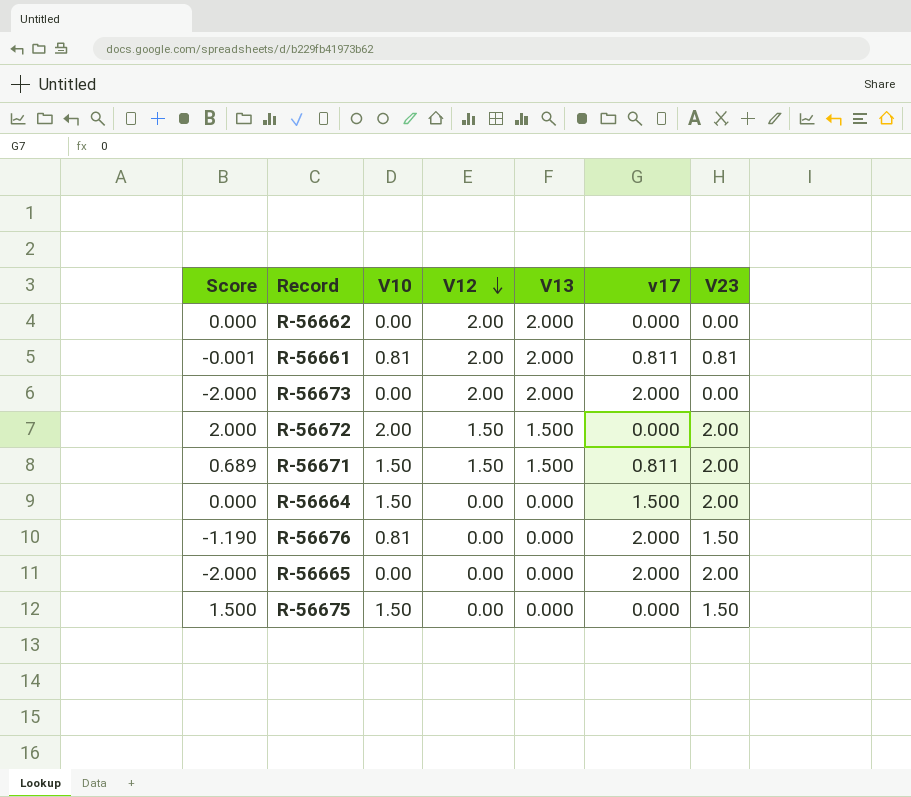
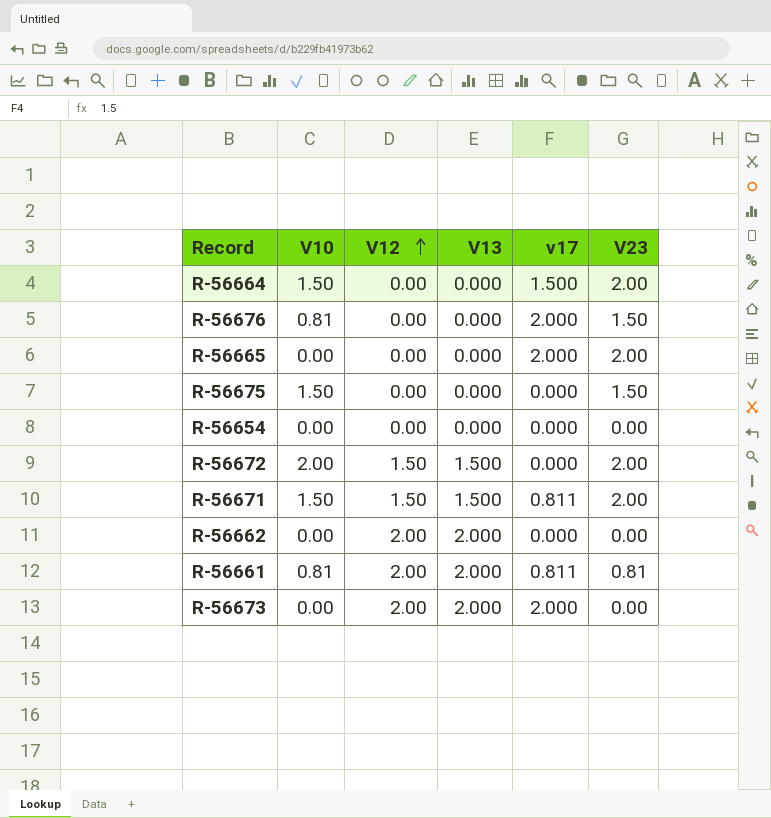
row order: V12 descending -> V12 ascending
column Score | formula: [V10] - [v17] -> none
row R-56654: none -> 0.00 | 0.00 | 0.000 | 0.000 | 0.00

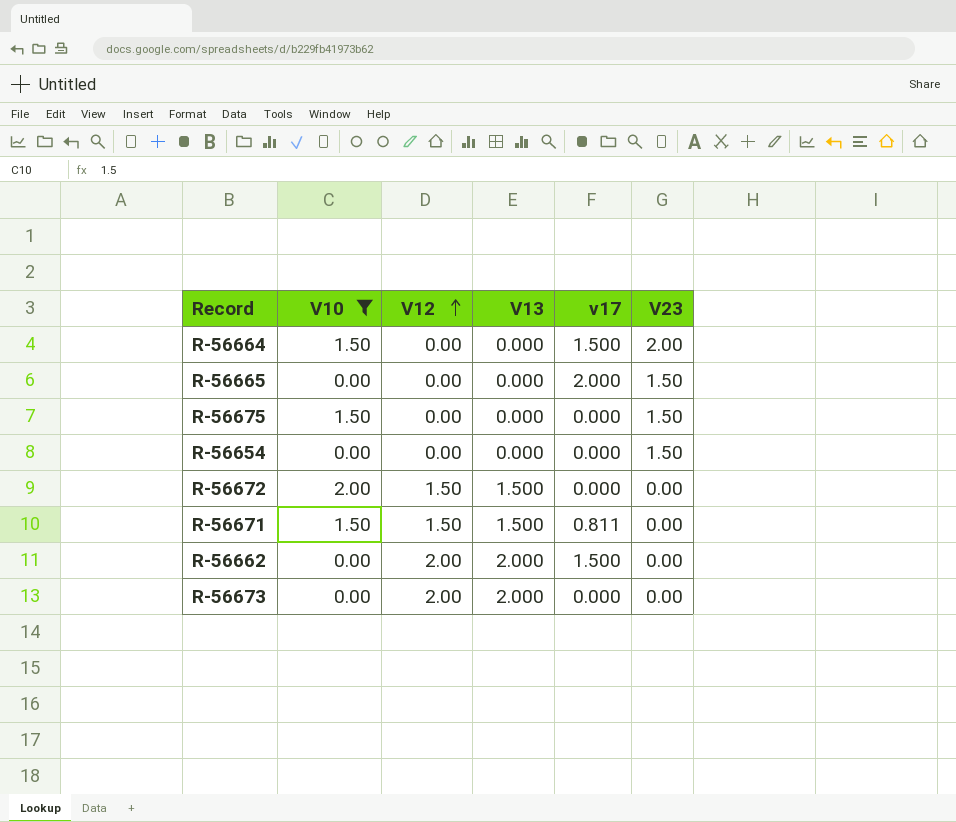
filter: none -> V10 != 0.81
R-56665 | V23: 2.00 -> 1.50
R-56654 | V23: 0.00 -> 1.50
R-56672 | V23: 2.00 -> 0.00
R-56671 | V23: 2.00 -> 0.00
R-56662 | v17: 0.000 -> 1.500
R-56673 | v17: 2.000 -> 0.000

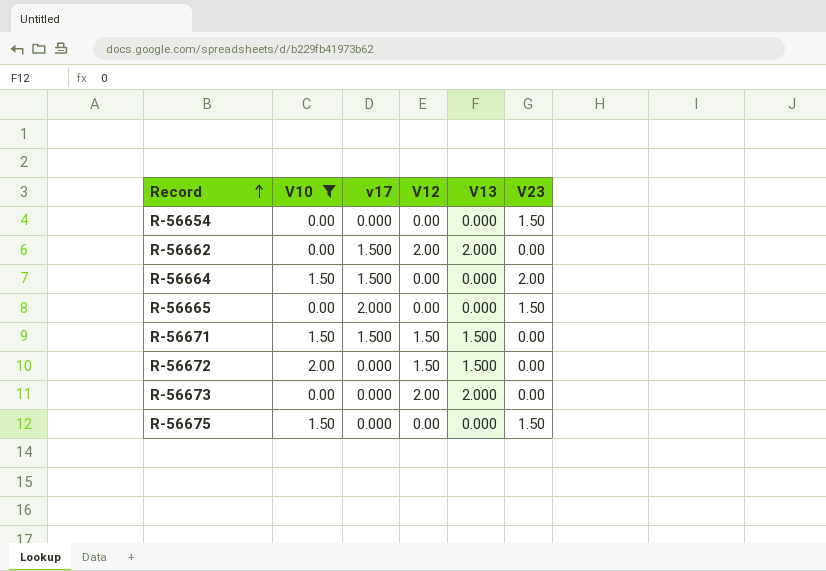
row order: V12 ascending -> Record ascending
column v17 | position: 5 -> 3
R-56671 | v17: 0.811 -> 1.500

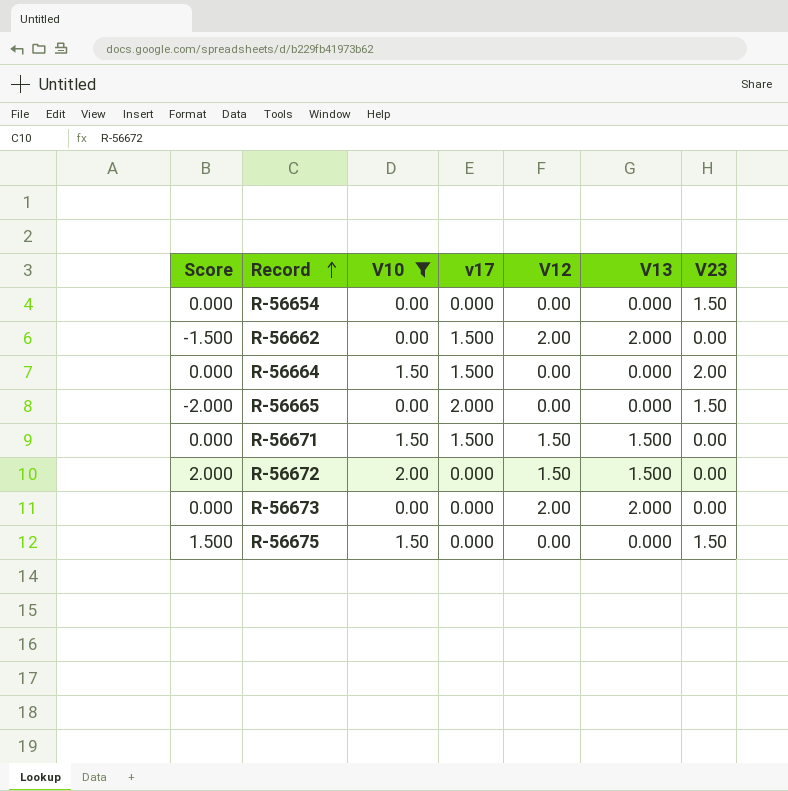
column Score | formula: none -> [V10] - [v17]

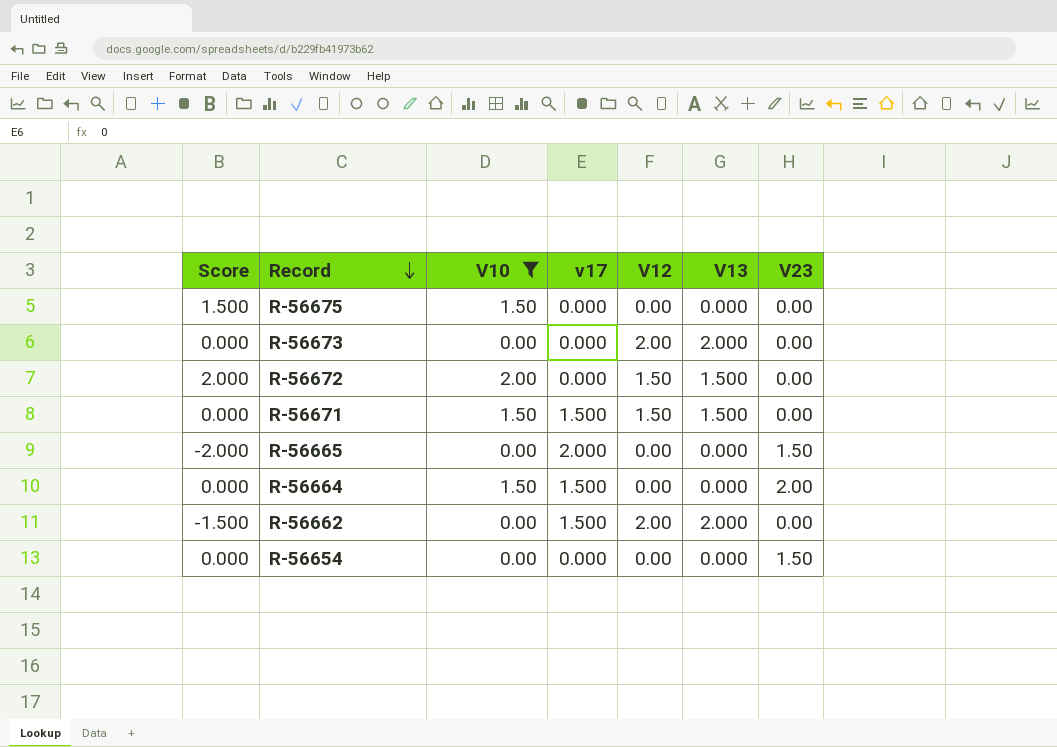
row order: Record ascending -> Record descending
R-56675 | V23: 1.50 -> 0.00

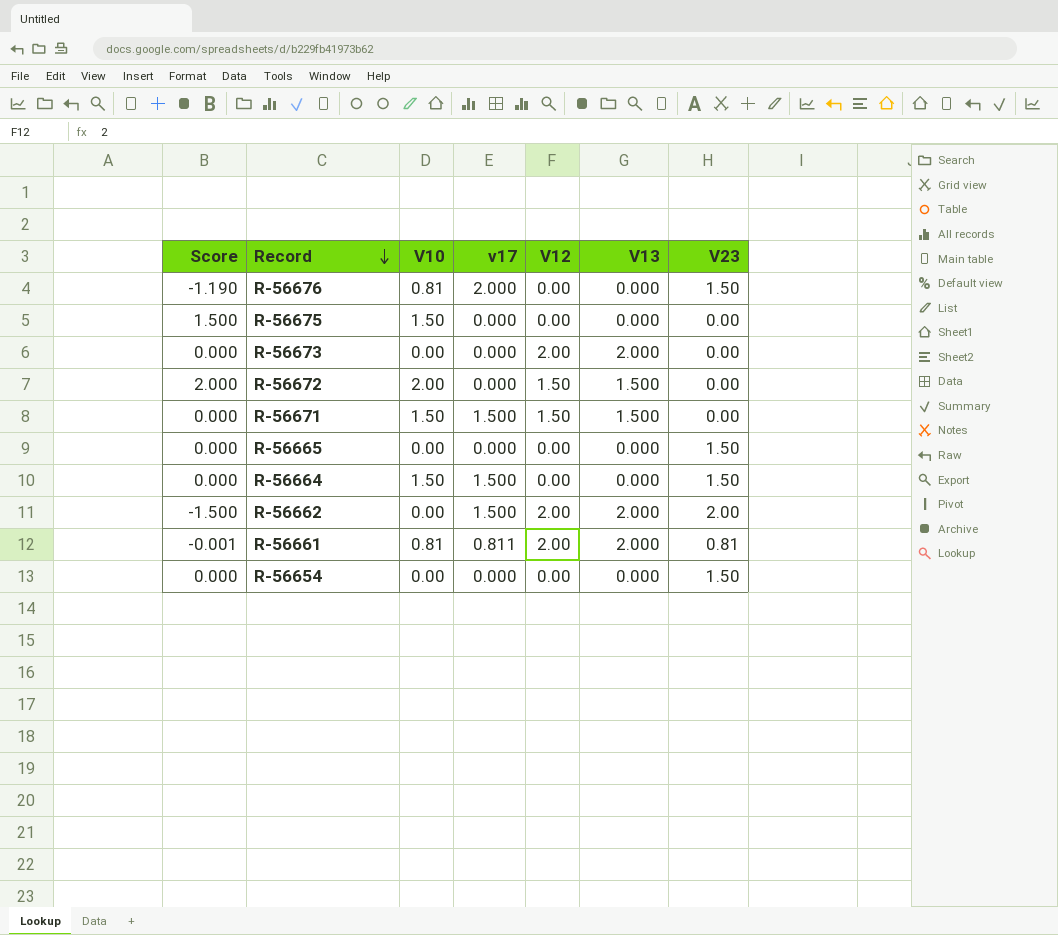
filter: V10 != 0.81 -> none
R-56665 | Score: -2.000 -> 0.000
R-56665 | v17: 2.000 -> 0.000
R-56664 | V23: 2.00 -> 1.50
R-56662 | V23: 0.00 -> 2.00

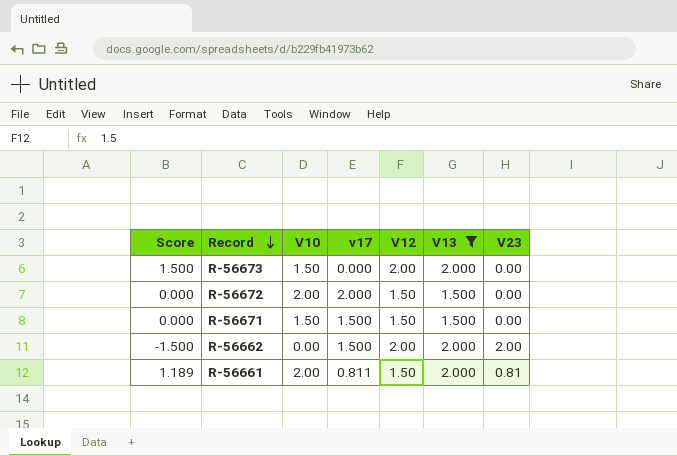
filter: none -> V13 != 0.000
R-56673 | Score: 0.000 -> 1.500
R-56673 | V10: 0.00 -> 1.50
R-56672 | Score: 2.000 -> 0.000
R-56672 | v17: 0.000 -> 2.000
R-56661 | Score: -0.001 -> 1.189
R-56661 | V10: 0.81 -> 2.00
R-56661 | V12: 2.00 -> 1.50

